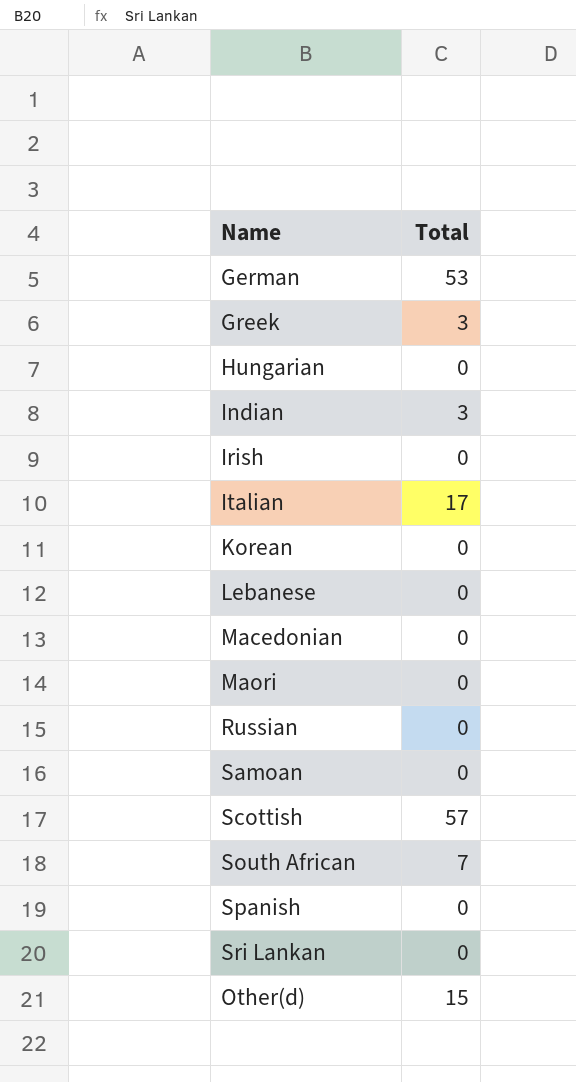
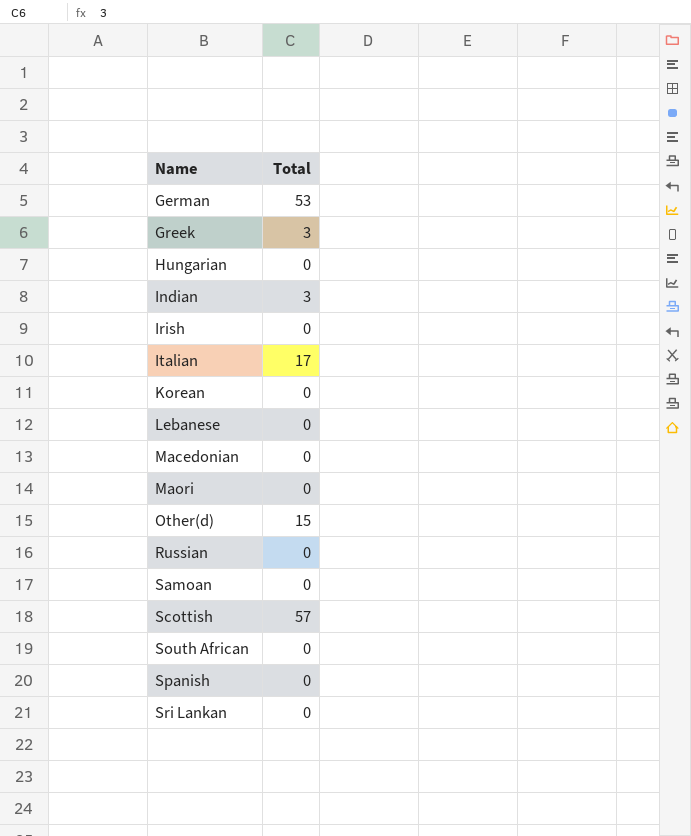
row order: none -> Name ascending
South African | Total: 7 -> 0

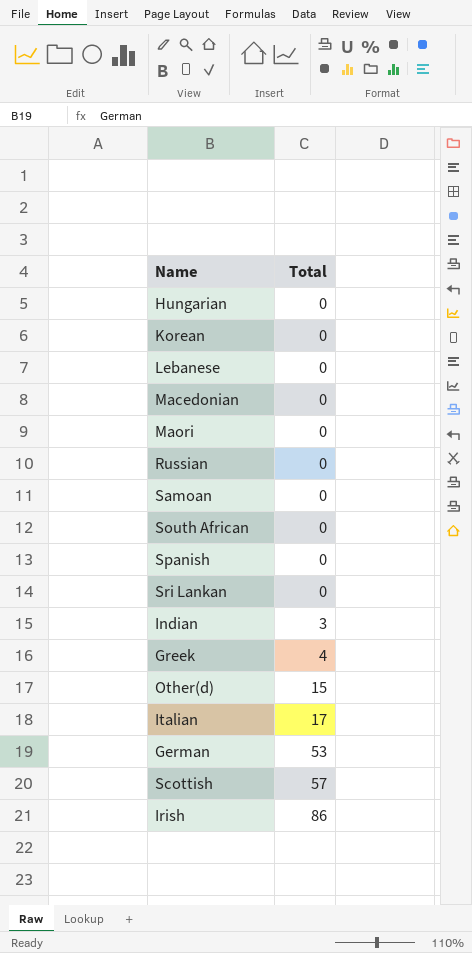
row order: Name ascending -> Total ascending
Greek | Total: 3 -> 4
Irish | Total: 0 -> 86

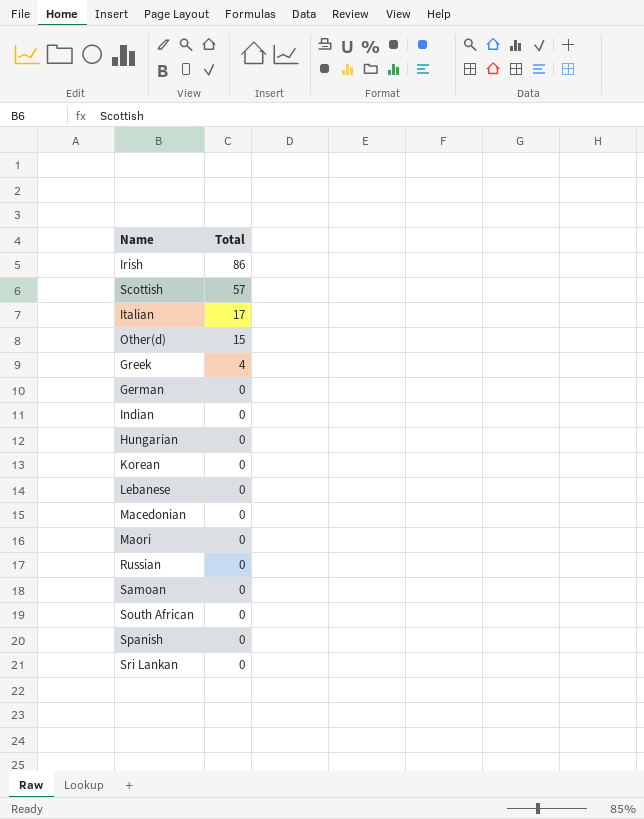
row order: Total ascending -> Total descending
German | Total: 53 -> 0
Indian | Total: 3 -> 0

